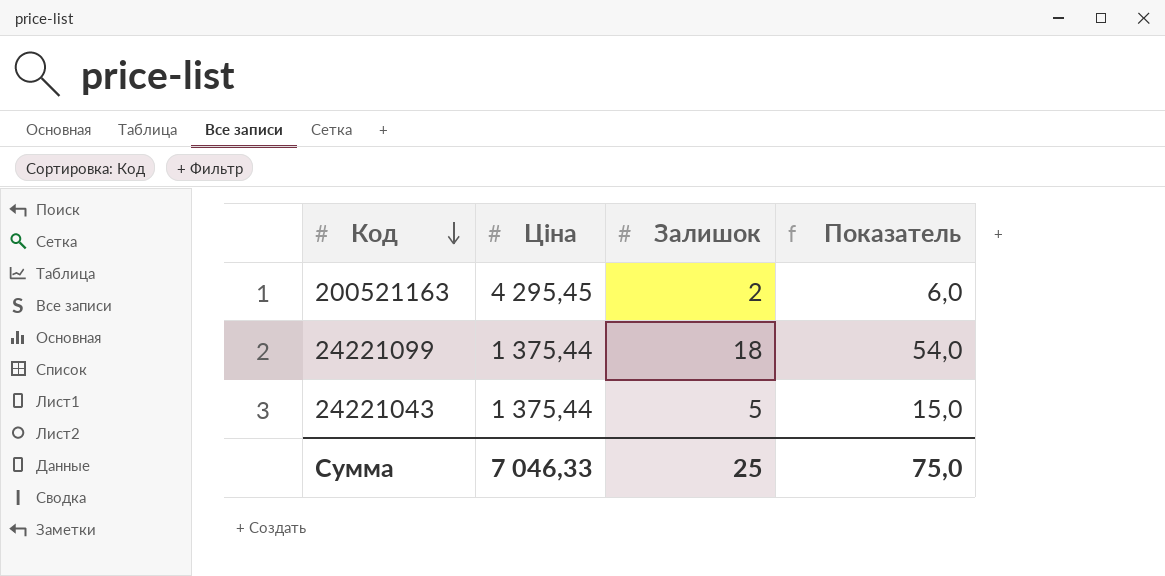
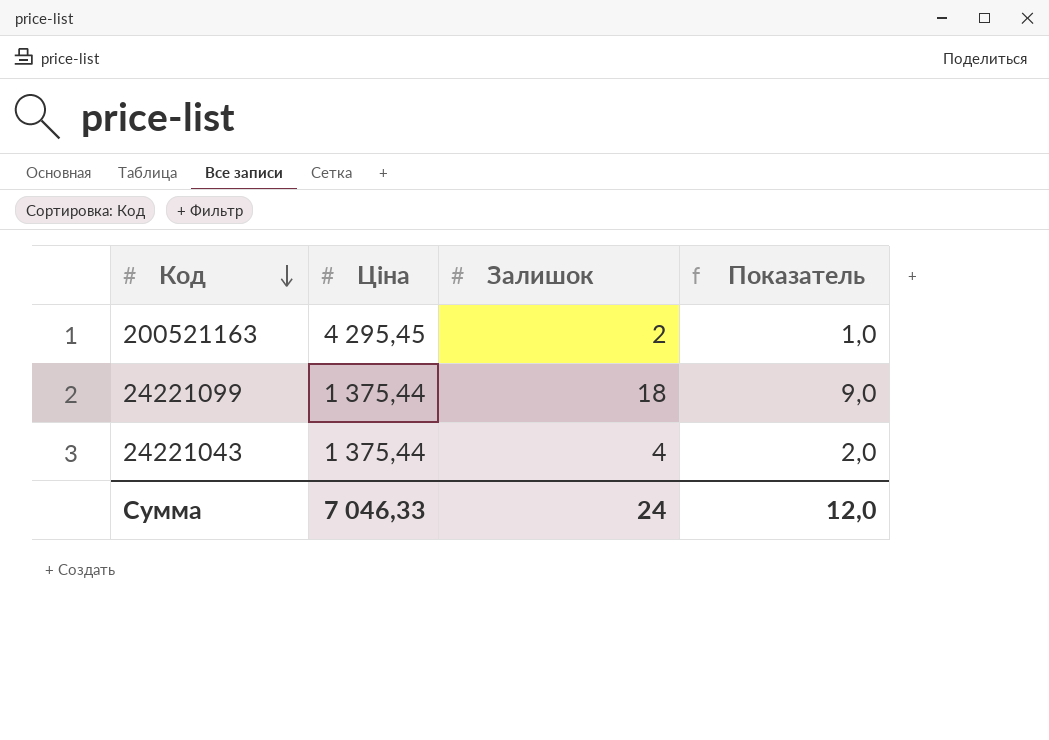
column Показатель | formula: [Залишок] * 3 -> [Залишок] * 0,5
24221043 | Залишок: 5 -> 4
Сумма | Залишок: 25 -> 24
Сумма | Показатель: 75,0 -> 12,0

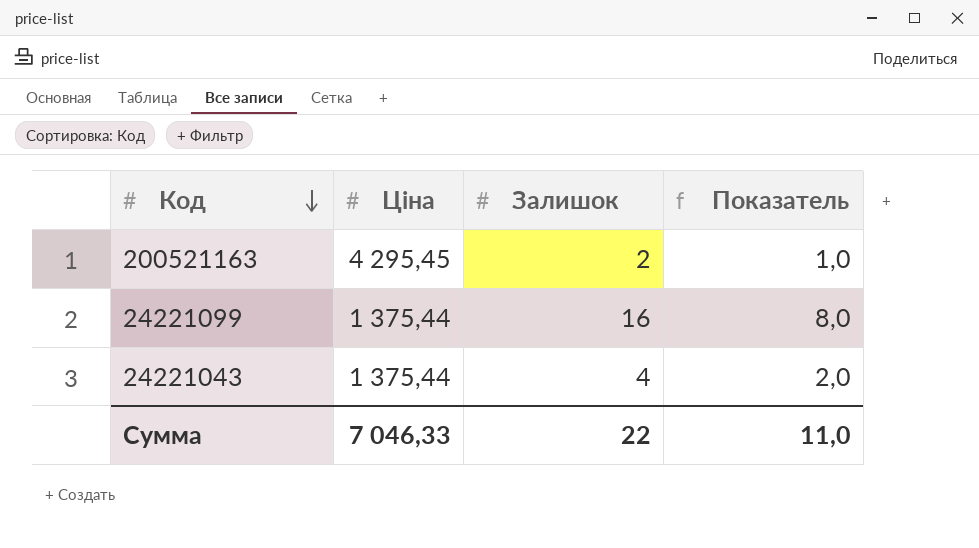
24221099 | Залишок: 18 -> 16
24221099 | Показатель: 9,0 -> 8,0
Сумма | Залишок: 24 -> 22
Сумма | Показатель: 12,0 -> 11,0

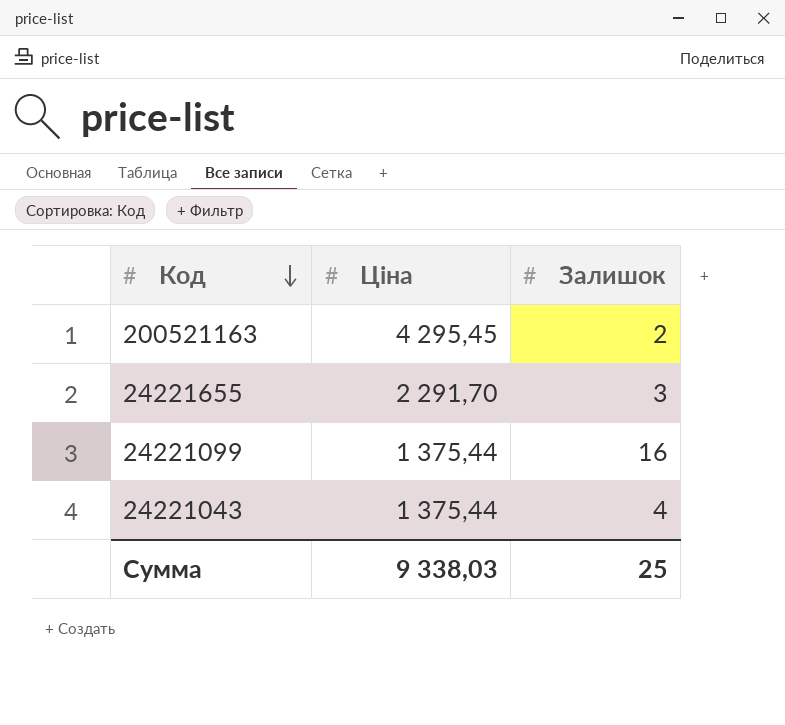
column Показатель | formula: [Залишок] * 0,5 -> none
row 24221655: none -> 2 291,70 | 3
Сумма | Ціна: 7 046,33 -> 9 338,03
Сумма | Залишок: 22 -> 25

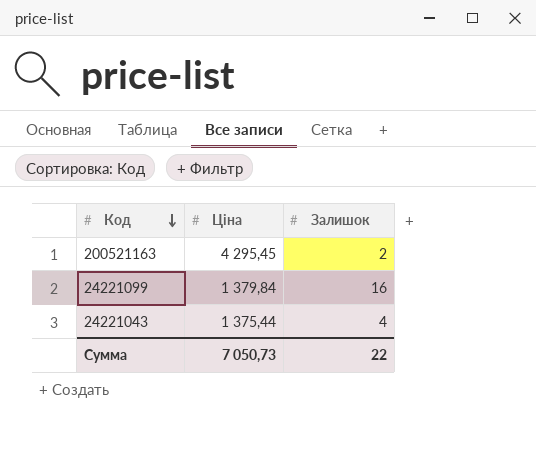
row 24221655: 2 291,70 | 3 -> none
24221099 | Ціна: 1 375,44 -> 1 379,84
Сумма | Ціна: 9 338,03 -> 7 050,73
Сумма | Залишок: 25 -> 22

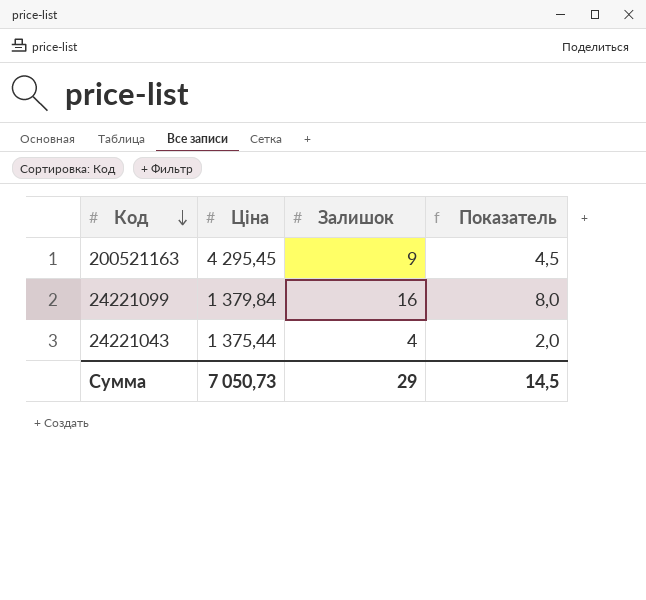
column Показатель | formula: none -> [Залишок] * 0,5
200521163 | Залишок: 2 -> 9
Сумма | Залишок: 22 -> 29

